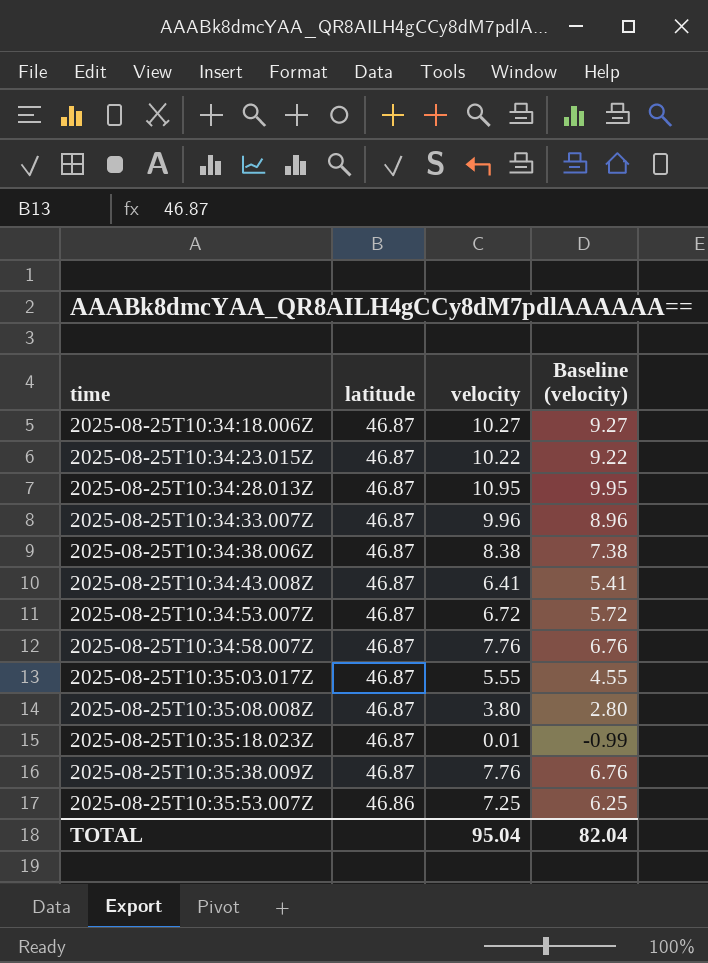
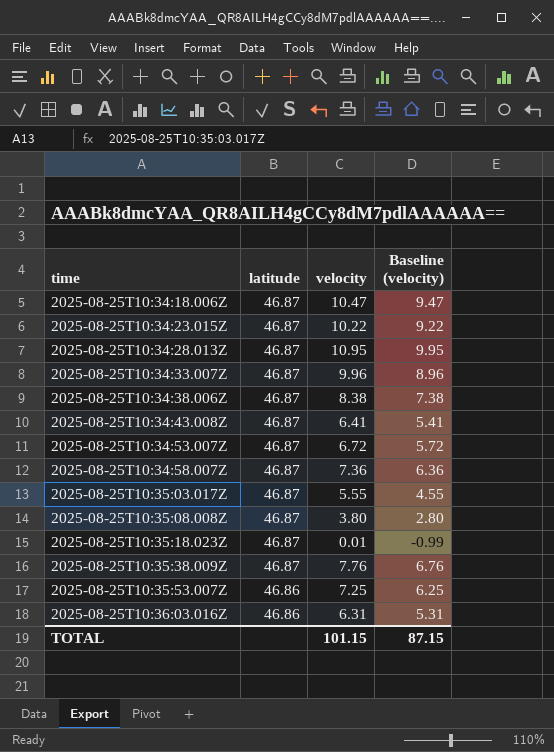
2025-08-25T10:34:18.006Z | velocity: 10.27 -> 10.47
2025-08-25T10:34:18.006Z | Baseline (velocity): 9.27 -> 9.47
2025-08-25T10:34:58.007Z | velocity: 7.76 -> 7.36
2025-08-25T10:34:58.007Z | Baseline (velocity): 6.76 -> 6.36
row 2025-08-25T10:36:03.016Z: none -> 46.86 | 6.31 | 5.31
TOTAL | velocity: 95.04 -> 101.15
TOTAL | Baseline (velocity): 82.04 -> 87.15

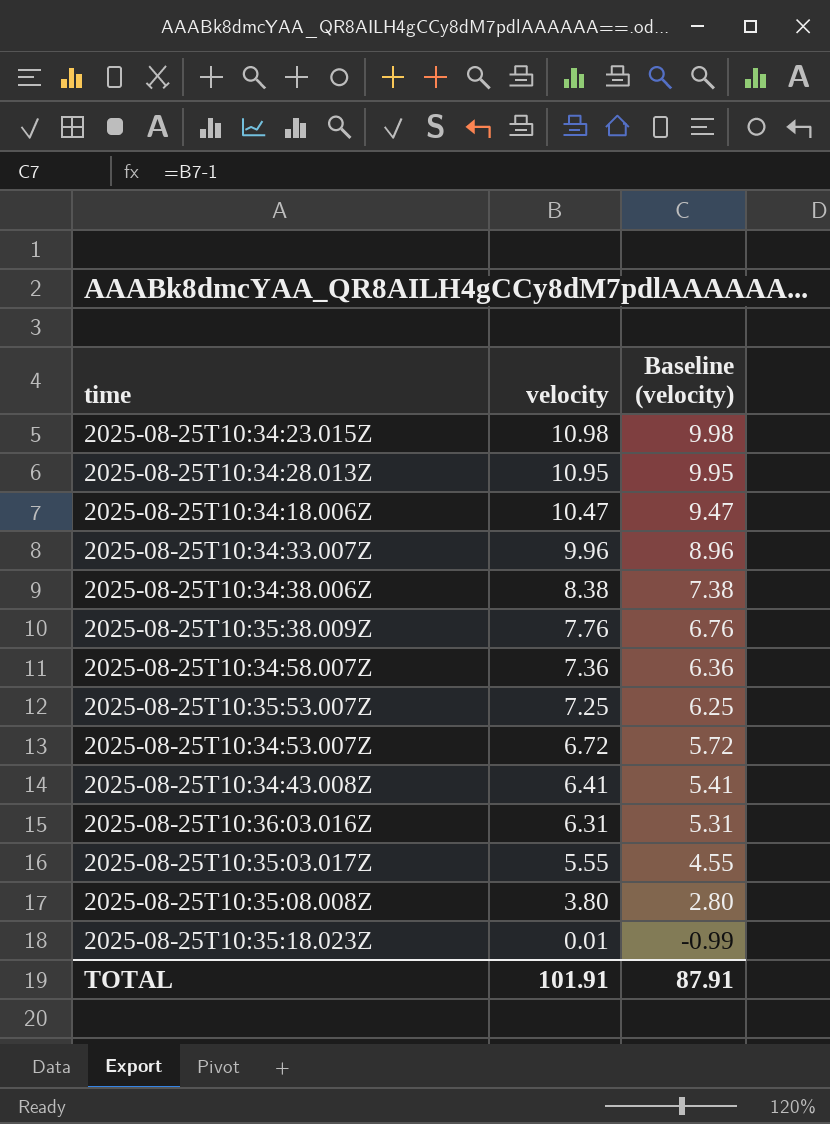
row order: time ascending -> velocity descending
column latitude | position: 2 -> none
2025-08-25T10:34:23.015Z | velocity: 10.22 -> 10.98
2025-08-25T10:34:23.015Z | Baseline (velocity): 9.22 -> 9.98
TOTAL | velocity: 101.15 -> 101.91
TOTAL | Baseline (velocity): 87.15 -> 87.91

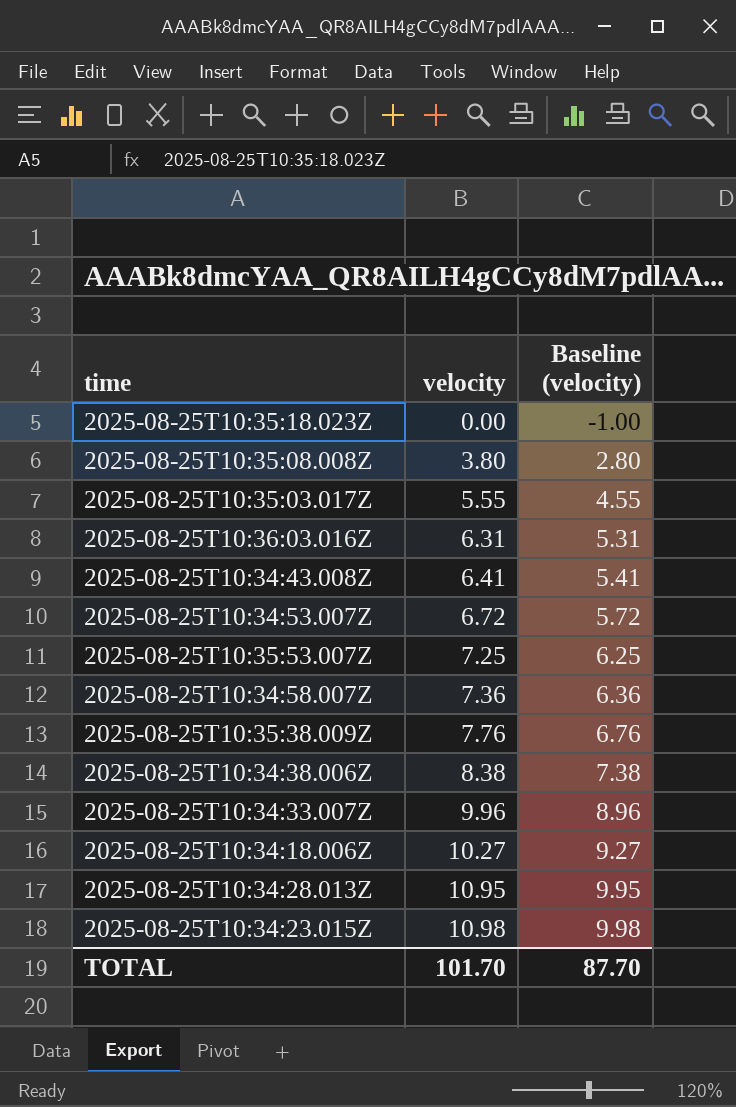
row order: velocity descending -> velocity ascending
2025-08-25T10:35:18.023Z | velocity: 0.01 -> 0.00
2025-08-25T10:35:18.023Z | Baseline (velocity): -0.99 -> -1.00
2025-08-25T10:34:18.006Z | velocity: 10.47 -> 10.27
2025-08-25T10:34:18.006Z | Baseline (velocity): 9.47 -> 9.27
TOTAL | velocity: 101.91 -> 101.70
TOTAL | Baseline (velocity): 87.91 -> 87.70

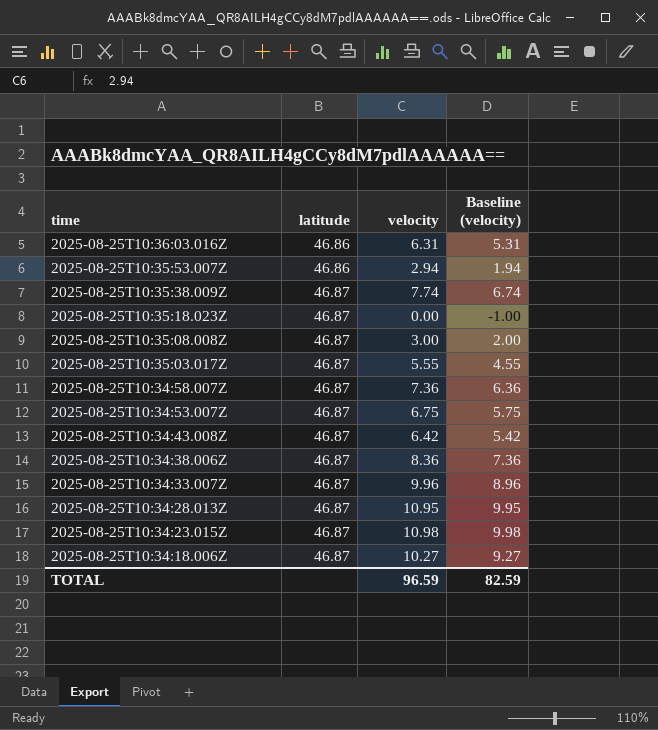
row order: velocity ascending -> time descending
column latitude | position: none -> 2
2025-08-25T10:35:53.007Z | velocity: 7.25 -> 2.94
2025-08-25T10:35:53.007Z | Baseline (velocity): 6.25 -> 1.94
2025-08-25T10:35:38.009Z | velocity: 7.76 -> 7.74
2025-08-25T10:35:38.009Z | Baseline (velocity): 6.76 -> 6.74
2025-08-25T10:35:08.008Z | velocity: 3.80 -> 3.00
2025-08-25T10:35:08.008Z | Baseline (velocity): 2.80 -> 2.00
2025-08-25T10:34:53.007Z | velocity: 6.72 -> 6.75
2025-08-25T10:34:53.007Z | Baseline (velocity): 5.72 -> 5.75
2025-08-25T10:34:43.008Z | velocity: 6.41 -> 6.42
2025-08-25T10:34:43.008Z | Baseline (velocity): 5.41 -> 5.42
2025-08-25T10:34:38.006Z | velocity: 8.38 -> 8.36
2025-08-25T10:34:38.006Z | Baseline (velocity): 7.38 -> 7.36
TOTAL | velocity: 101.70 -> 96.59
TOTAL | Baseline (velocity): 87.70 -> 82.59

